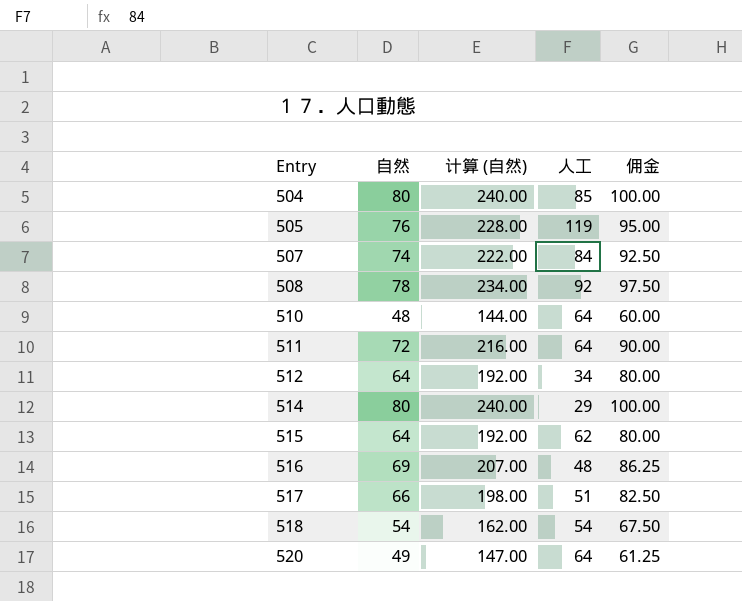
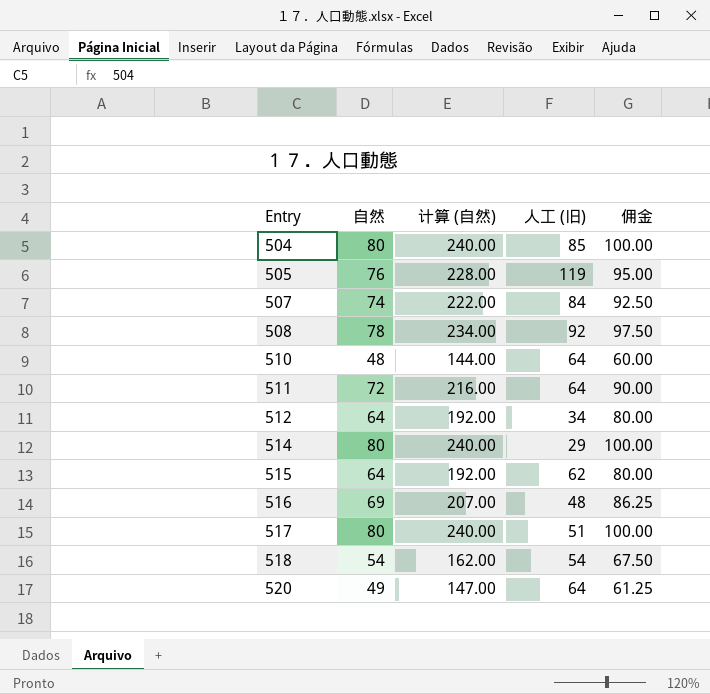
column name: 人工 -> 人工 (旧)
517 | 自然: 66 -> 80
517 | 计算 (自然): 198.00 -> 240.00
517 | 佣金: 82.50 -> 100.00

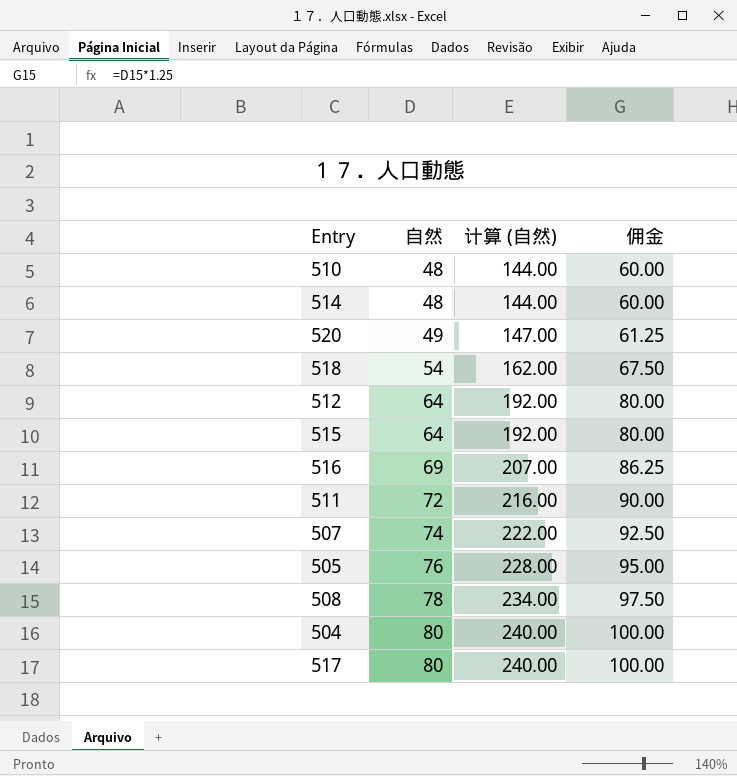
row order: Entry ascending -> 自然 ascending
column 人工 (旧) | position: 4 -> none
514 | 自然: 80 -> 48
514 | 计算 (自然): 240.00 -> 144.00
514 | 佣金: 100.00 -> 60.00

